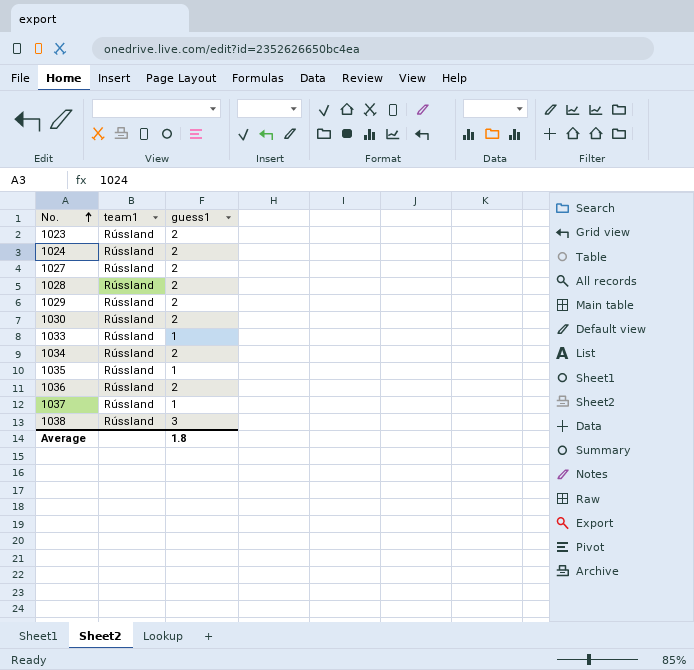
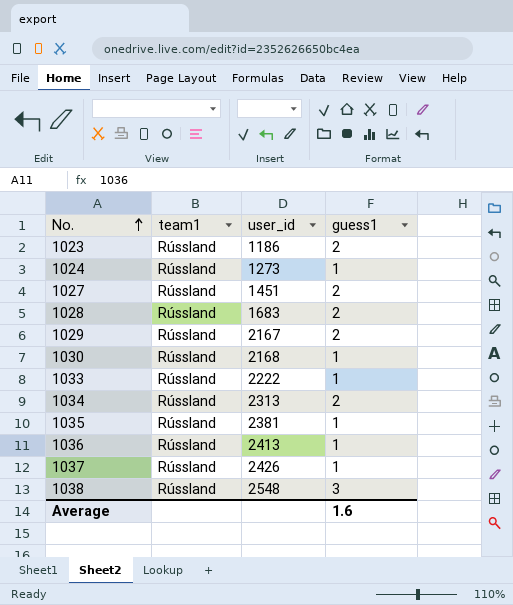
column user_id | position: none -> 3
1024 | guess1: 2 -> 1
1030 | guess1: 2 -> 1
1036 | guess1: 2 -> 1
Average | guess1: 1.8 -> 1.6

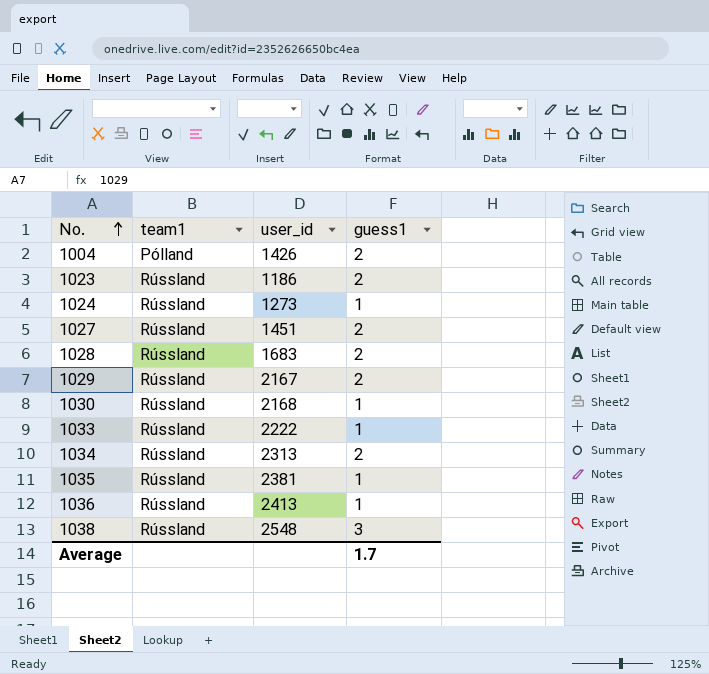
row 1037: Rússland | 2426 | 1 -> none
row 1004: none -> Pólland | 1426 | 2
Average | guess1: 1.6 -> 1.7

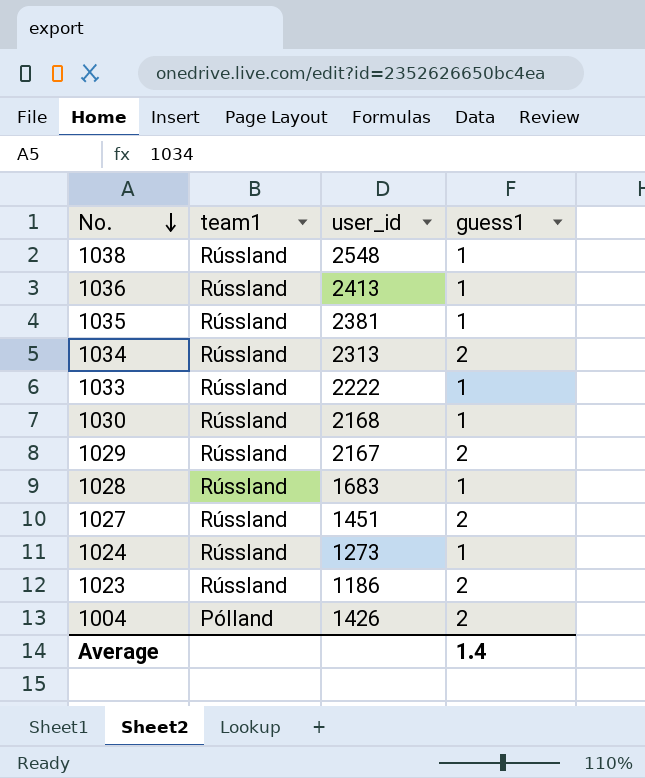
row order: No. ascending -> No. descending
1038 | guess1: 3 -> 1
1028 | guess1: 2 -> 1
Average | guess1: 1.7 -> 1.4

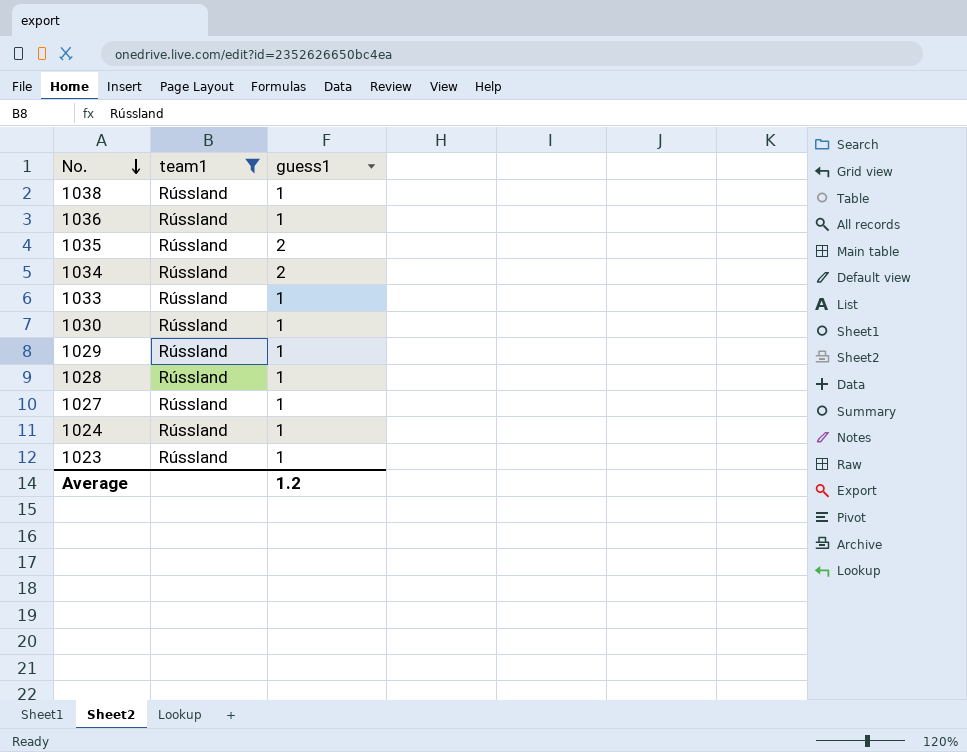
filter: none -> team1 = Rússland
column user_id | position: 3 -> none
1035 | guess1: 1 -> 2
1029 | guess1: 2 -> 1
1027 | guess1: 2 -> 1
1023 | guess1: 2 -> 1
Average | guess1: 1.4 -> 1.2

